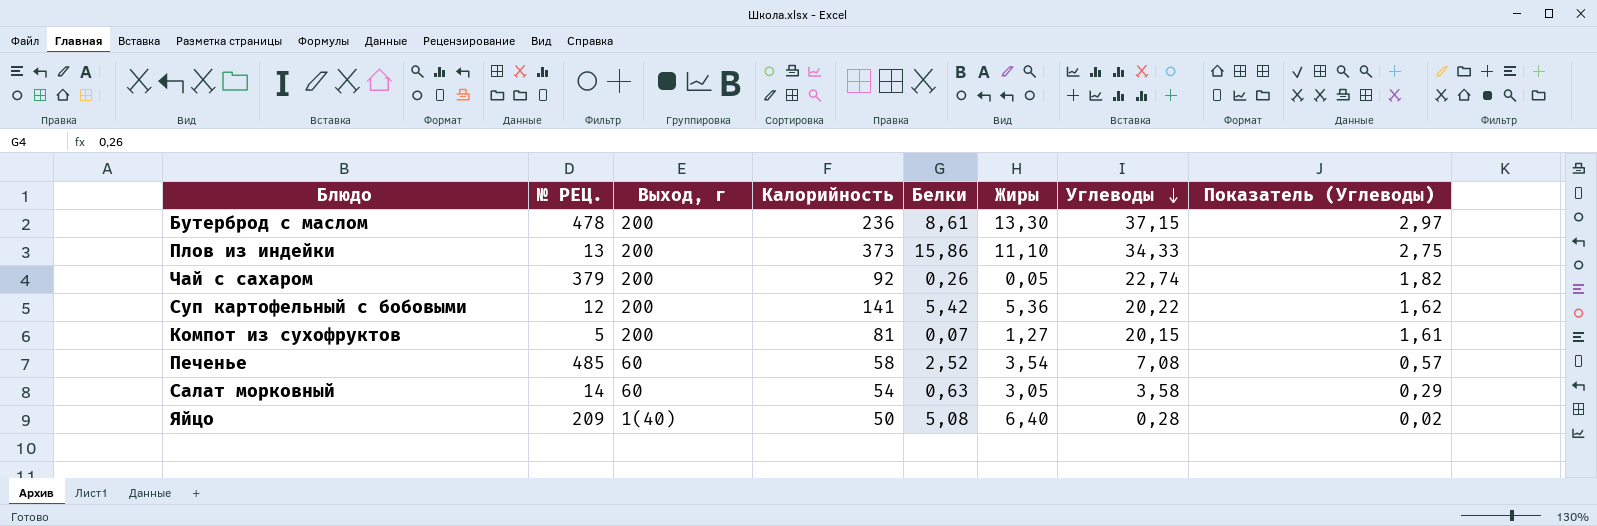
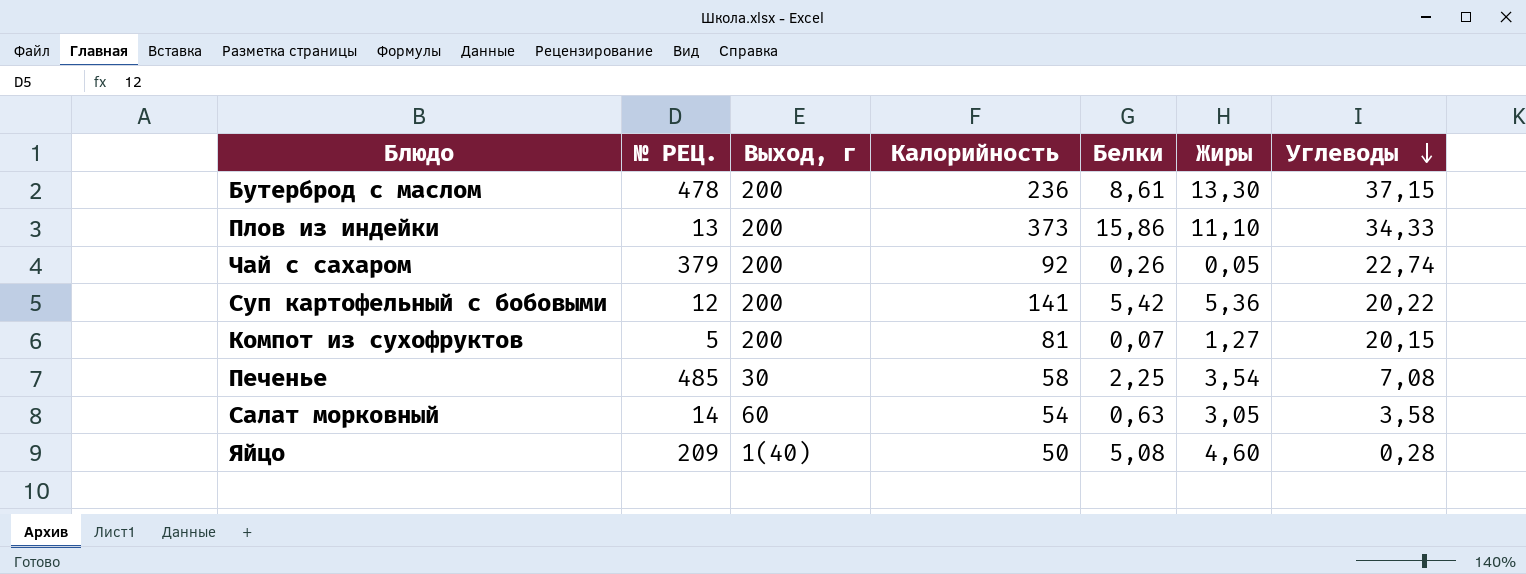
column Показатель (Углеводы) | formula: [Углеводы] * 0,08 -> none
Печенье | Выход, г: 60 -> 30
Печенье | Белки: 2,52 -> 2,25
Яйцо | Жиры: 6,40 -> 4,60

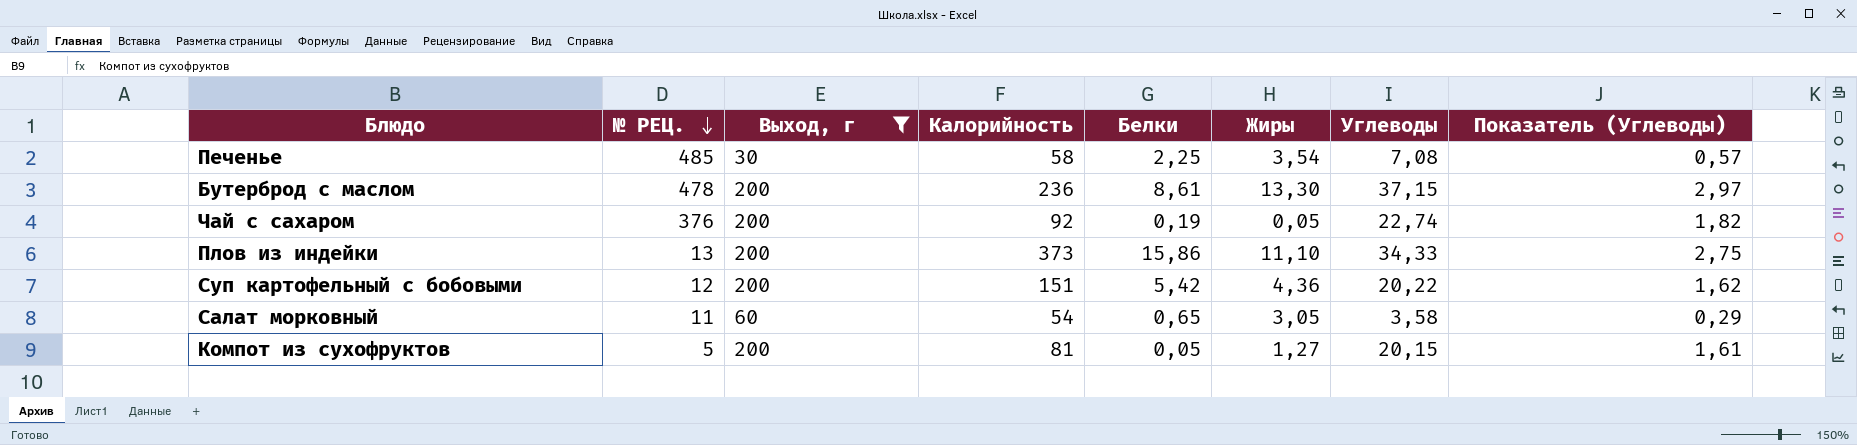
filter: none -> Выход, г != 1(40)
row order: Углеводы descending -> № РЕЦ. descending
column Показатель (Углеводы) | formula: none -> [Углеводы] * 0,08
Чай с сахаром | № РЕЦ.: 379 -> 376
Чай с сахаром | Белки: 0,26 -> 0,19
Суп картофельный с бобовыми | Калорийность: 141 -> 151
Суп картофельный с бобовыми | Жиры: 5,36 -> 4,36
Салат морковный | № РЕЦ.: 14 -> 11
Салат морковный | Белки: 0,63 -> 0,65
Компот из сухофруктов | Белки: 0,07 -> 0,05

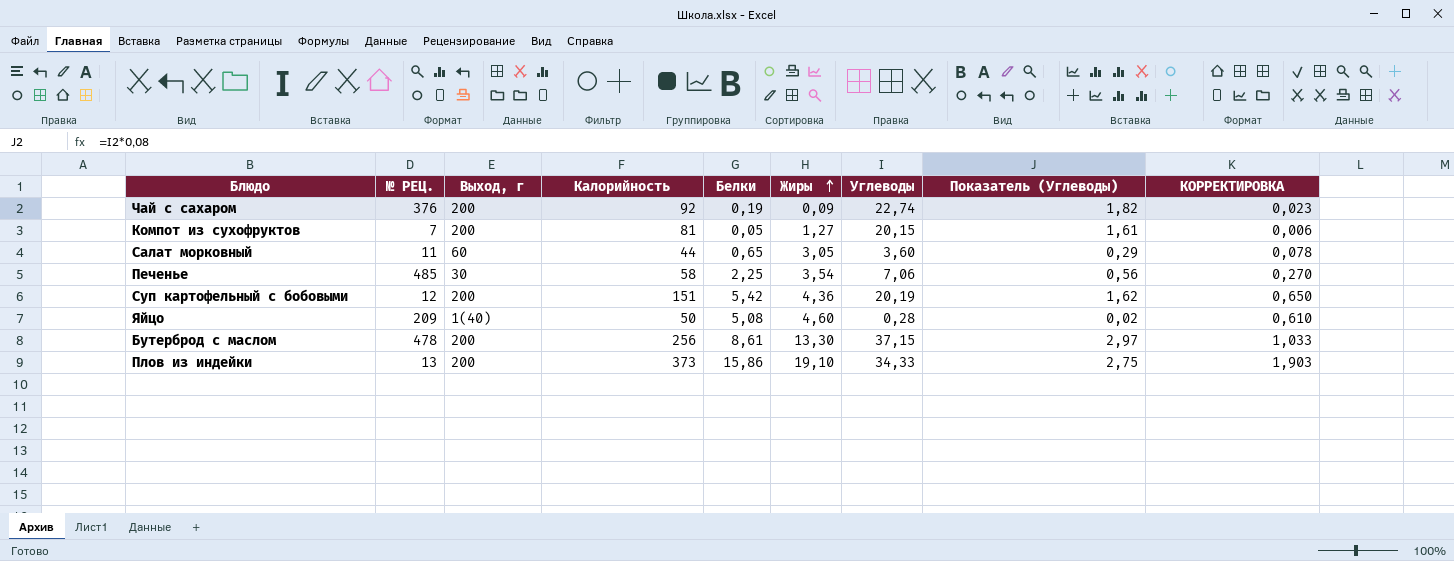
filter: Выход, г != 1(40) -> none
row order: № РЕЦ. descending -> Жиры ascending
column КОРРЕКТИРОВКА | formula: none -> [Белки] * 0,12
Чай с сахаром | Жиры: 0,05 -> 0,09
Компот из сухофруктов | № РЕЦ.: 5 -> 7
Салат морковный | Калорийность: 54 -> 44
Салат морковный | Углеводы: 3,58 -> 3,60
Печенье | Углеводы: 7,08 -> 7,06
Печенье | Показатель (Углеводы): 0,57 -> 0,56
Суп картофельный с бобовыми | Углеводы: 20,22 -> 20,19
Бутерброд с маслом | Калорийность: 236 -> 256
Плов из индейки | Жиры: 11,10 -> 19,10

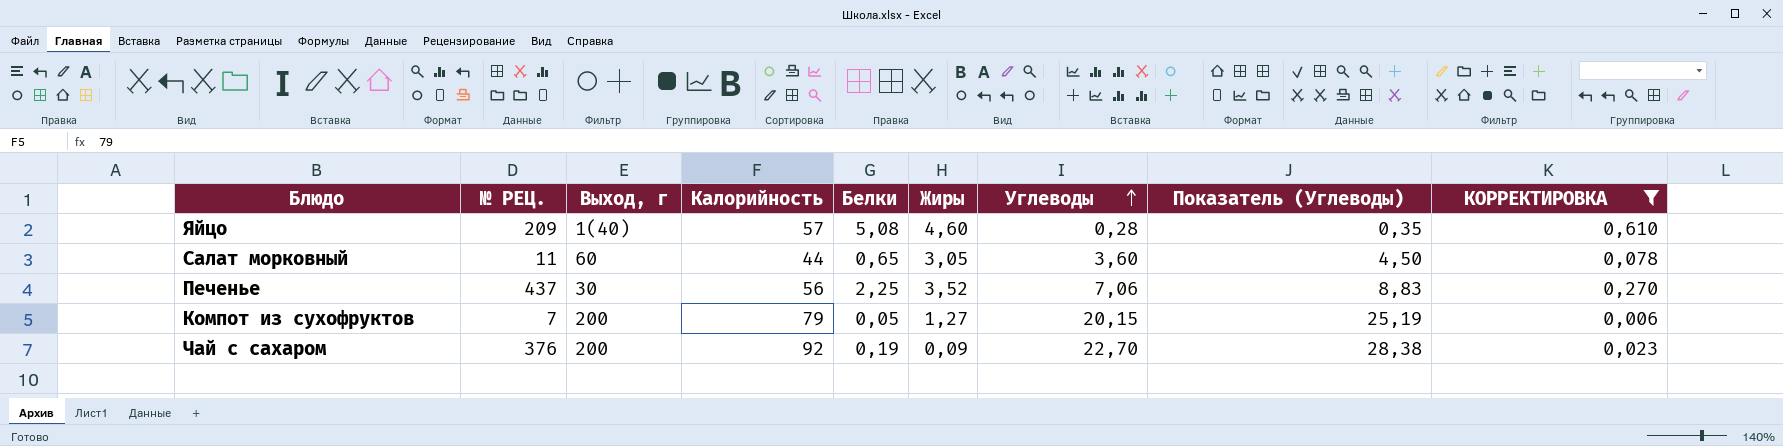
filter: none -> КОРРЕКТИРОВКА <= 0,610
row order: Жиры ascending -> Углеводы ascending
column Показатель (Углеводы) | formula: [Углеводы] * 0,08 -> [Углеводы] * 1,25
Яйцо | Калорийность: 50 -> 57
Печенье | № РЕЦ.: 485 -> 437
Печенье | Калорийность: 58 -> 56
Печенье | Жиры: 3,54 -> 3,52
Компот из сухофруктов | Калорийность: 81 -> 79
Чай с сахаром | Углеводы: 22,74 -> 22,70

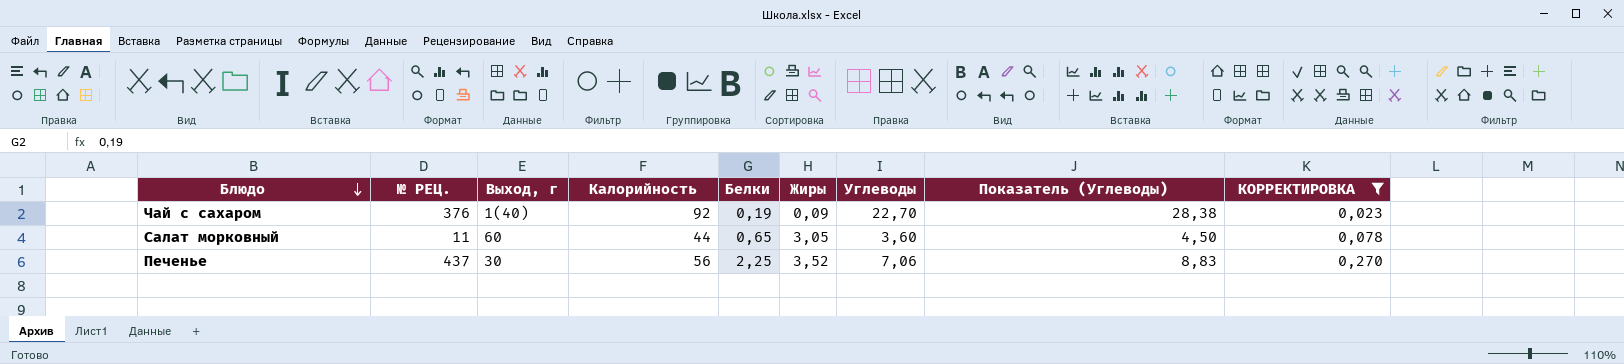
row order: Углеводы ascending -> Блюдо descending
row Яйцо: 209 | 1(40) | 57 | 5,08 | 4,60 | 0,28 | 0,35 | 0,610 -> none
row Компот из сухофруктов: 7 | 200 | 79 | 0,05 | 1,27 | 20,15 | 25,19 | 0,006 -> none
Чай с сахаром | Выход, г: 200 -> 1(40)

